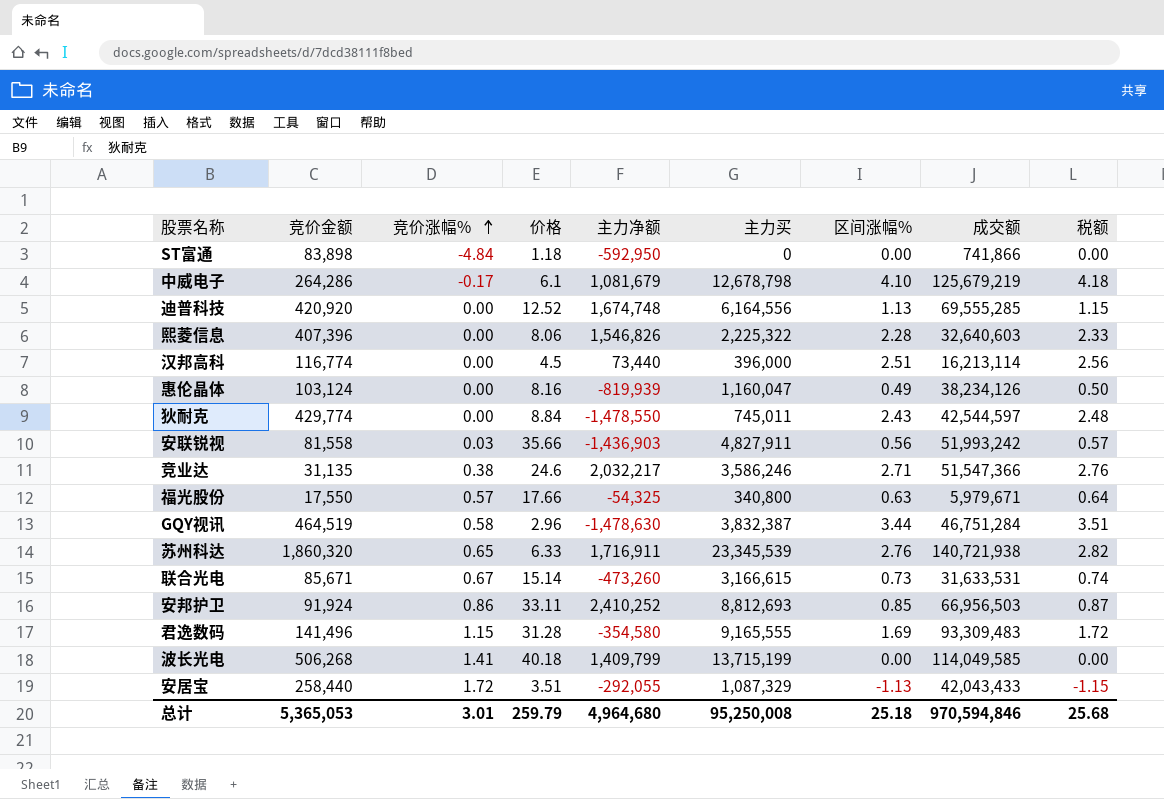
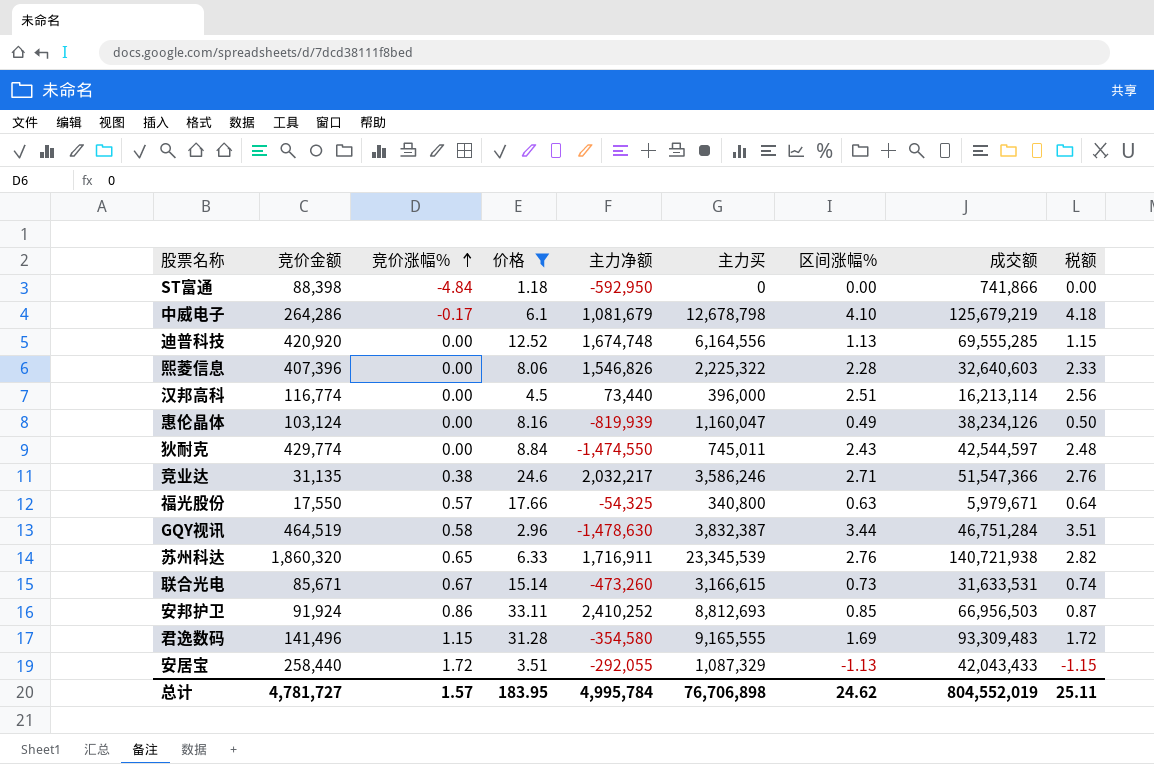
filter: none -> 价格 <= 33.11
ST富通 | 竞价金额: 83,898 -> 88,398
狄耐克 | 主力净额: -1,478,550 -> -1,474,550
总计 | 竞价金额: 5,365,053 -> 4,781,727
总计 | 竞价涨幅%: 3.01 -> 1.57
总计 | 价格: 259.79 -> 183.95
总计 | 主力净额: 4,964,680 -> 4,995,784
总计 | 主力买: 95,250,008 -> 76,706,898
总计 | 区间涨幅%: 25.18 -> 24.62
总计 | 成交额: 970,594,846 -> 804,552,019
总计 | 税额: 25.68 -> 25.11

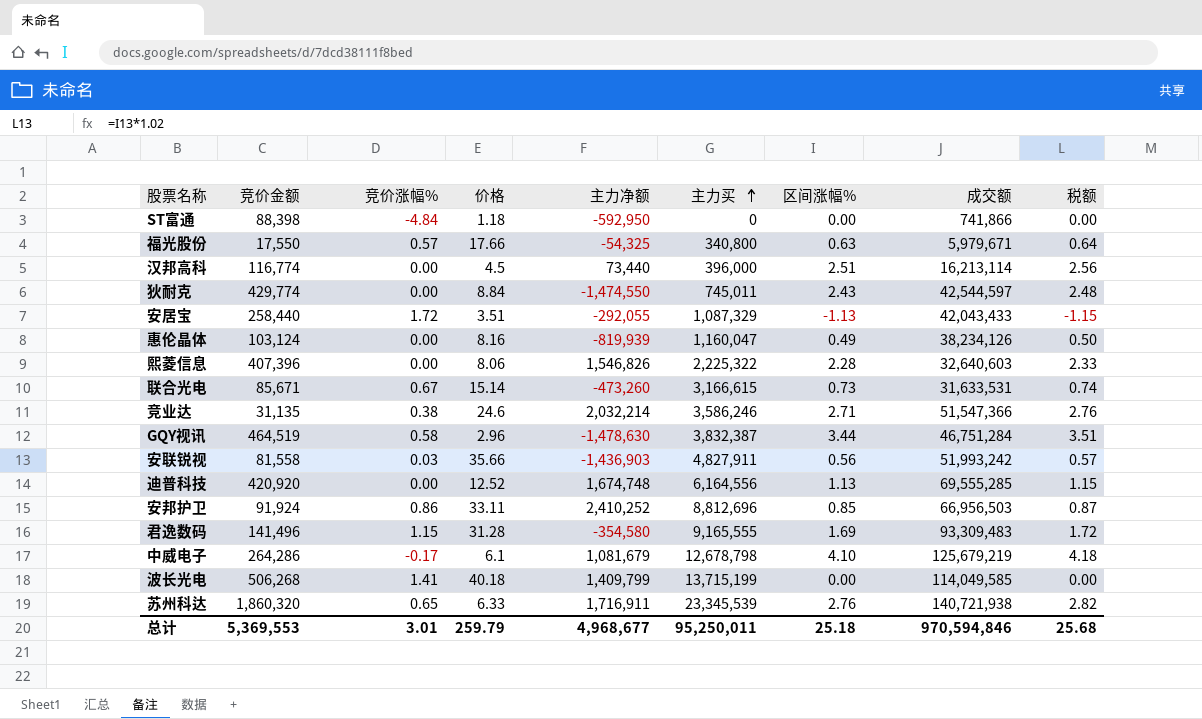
filter: 价格 <= 33.11 -> none
row order: 竞价涨幅% ascending -> 主力买 ascending
竞业达 | 主力净额: 2,032,217 -> 2,032,214
安邦护卫 | 主力买: 8,812,693 -> 8,812,696
总计 | 竞价金额: 4,781,727 -> 5,369,553
总计 | 竞价涨幅%: 1.57 -> 3.01
总计 | 价格: 183.95 -> 259.79
总计 | 主力净额: 4,995,784 -> 4,968,677
总计 | 主力买: 76,706,898 -> 95,250,011
总计 | 区间涨幅%: 24.62 -> 25.18
总计 | 成交额: 804,552,019 -> 970,594,846
总计 | 税额: 25.11 -> 25.68

